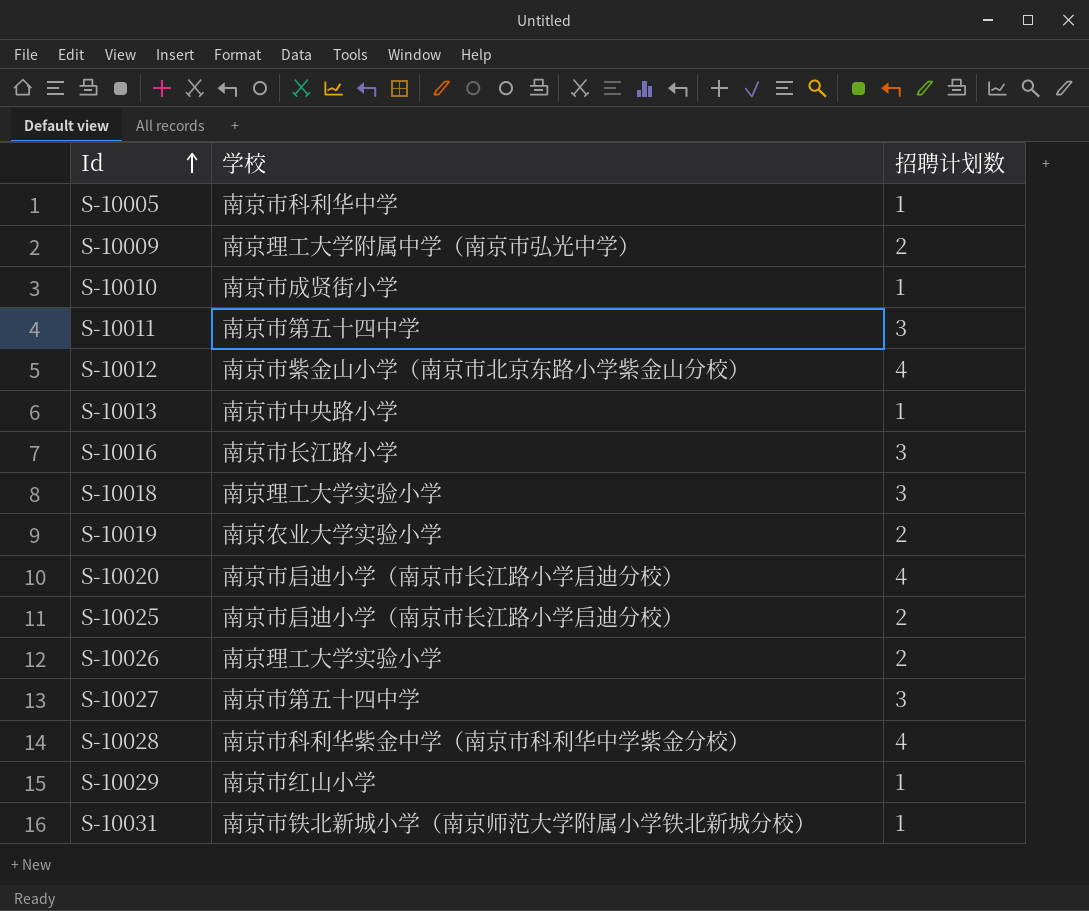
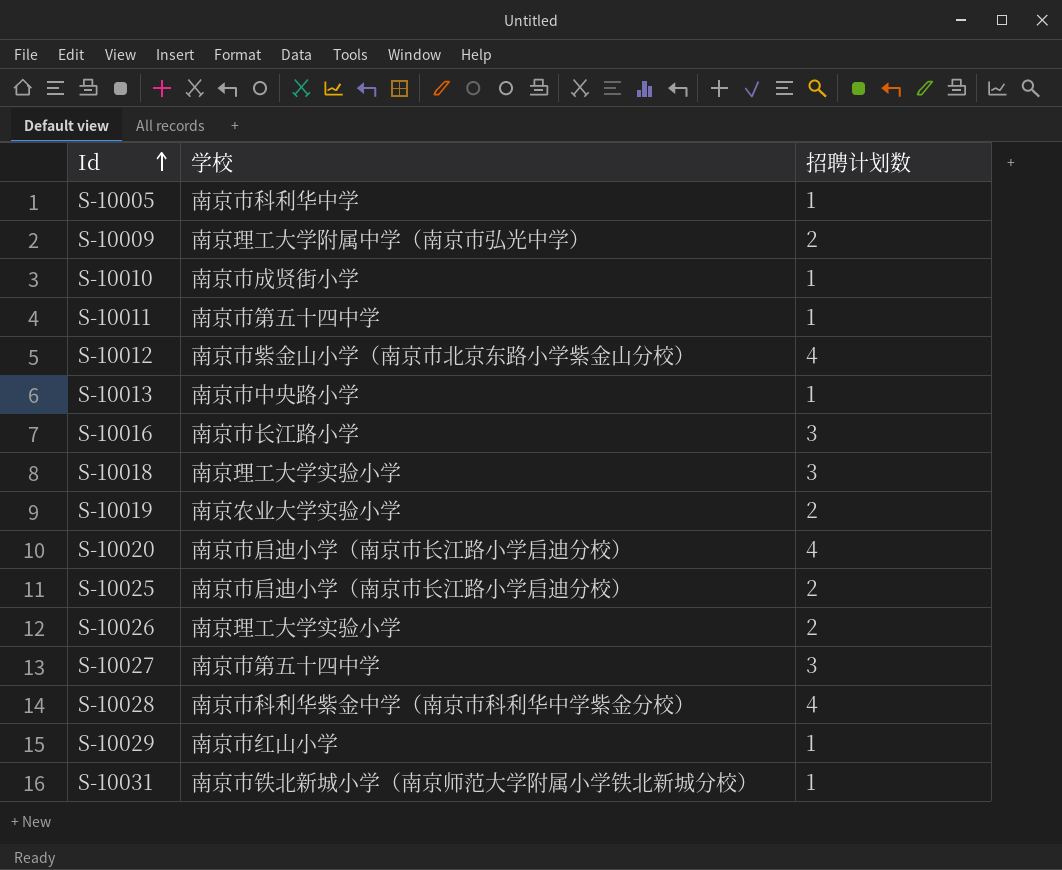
S-10011 | 招聘计划数: 3 -> 1

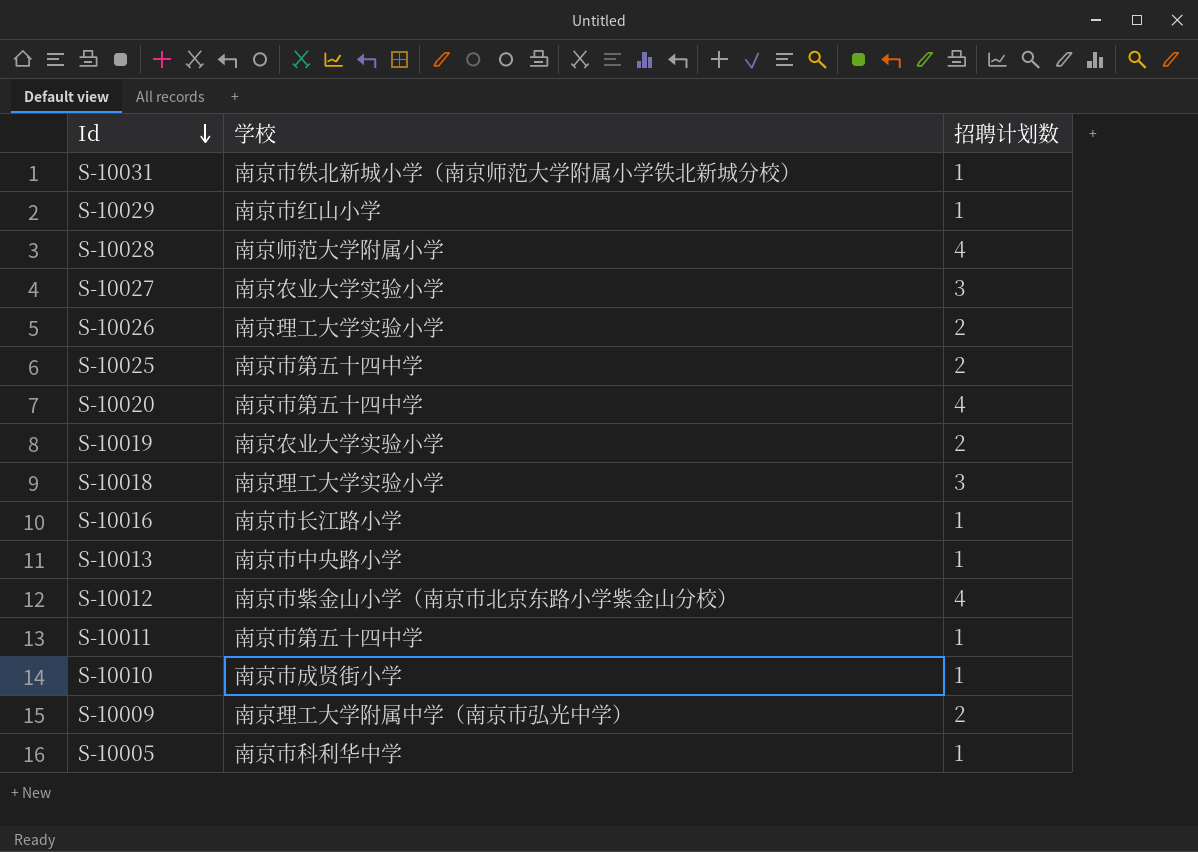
row order: Id ascending -> Id descending
S-10028 | 学校: 南京市科利华紫金中学（南京市科利华中学紫金分校） -> 南京师范大学附属小学
S-10027 | 学校: 南京市第五十四中学 -> 南京农业大学实验小学
S-10025 | 学校: 南京市启迪小学（南京市长江路小学启迪分校） -> 南京市第五十四中学
S-10020 | 学校: 南京市启迪小学（南京市长江路小学启迪分校） -> 南京市第五十四中学
S-10016 | 招聘计划数: 3 -> 1

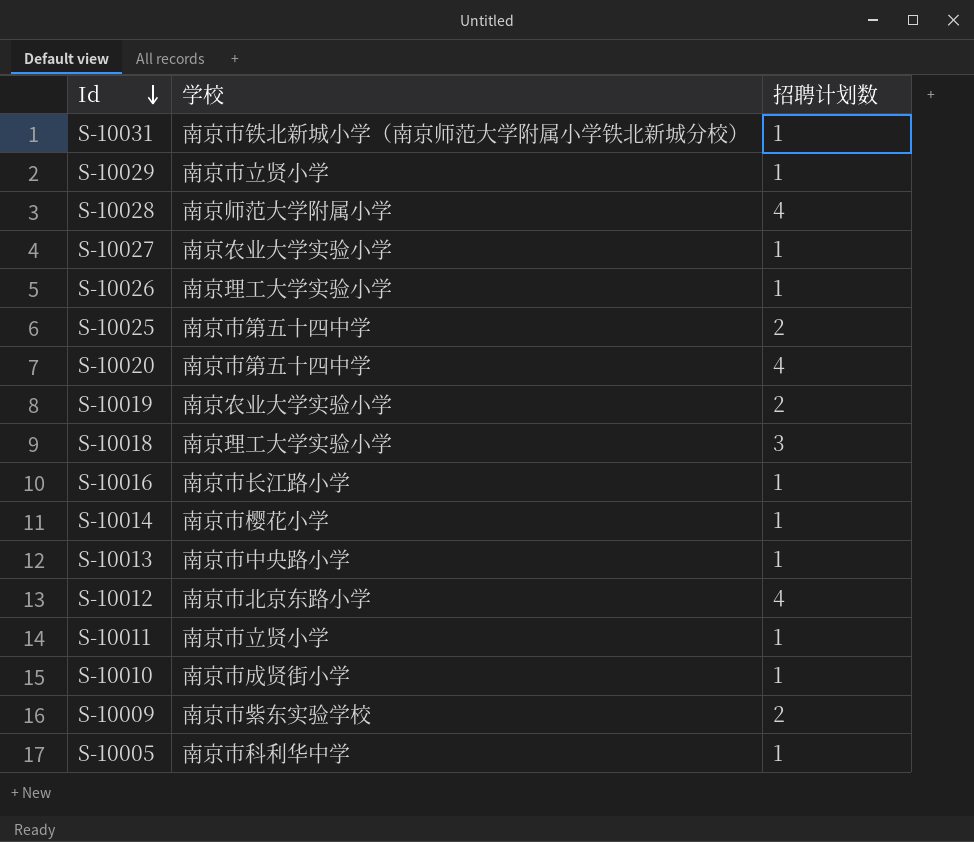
S-10029 | 学校: 南京市红山小学 -> 南京市立贤小学
S-10027 | 招聘计划数: 3 -> 1
S-10026 | 招聘计划数: 2 -> 1
row S-10014: none -> 南京市樱花小学 | 1
S-10012 | 学校: 南京市紫金山小学（南京市北京东路小学紫金山分校） -> 南京市北京东路小学
S-10011 | 学校: 南京市第五十四中学 -> 南京市立贤小学
S-10009 | 学校: 南京理工大学附属中学（南京市弘光中学） -> 南京市紫东实验学校

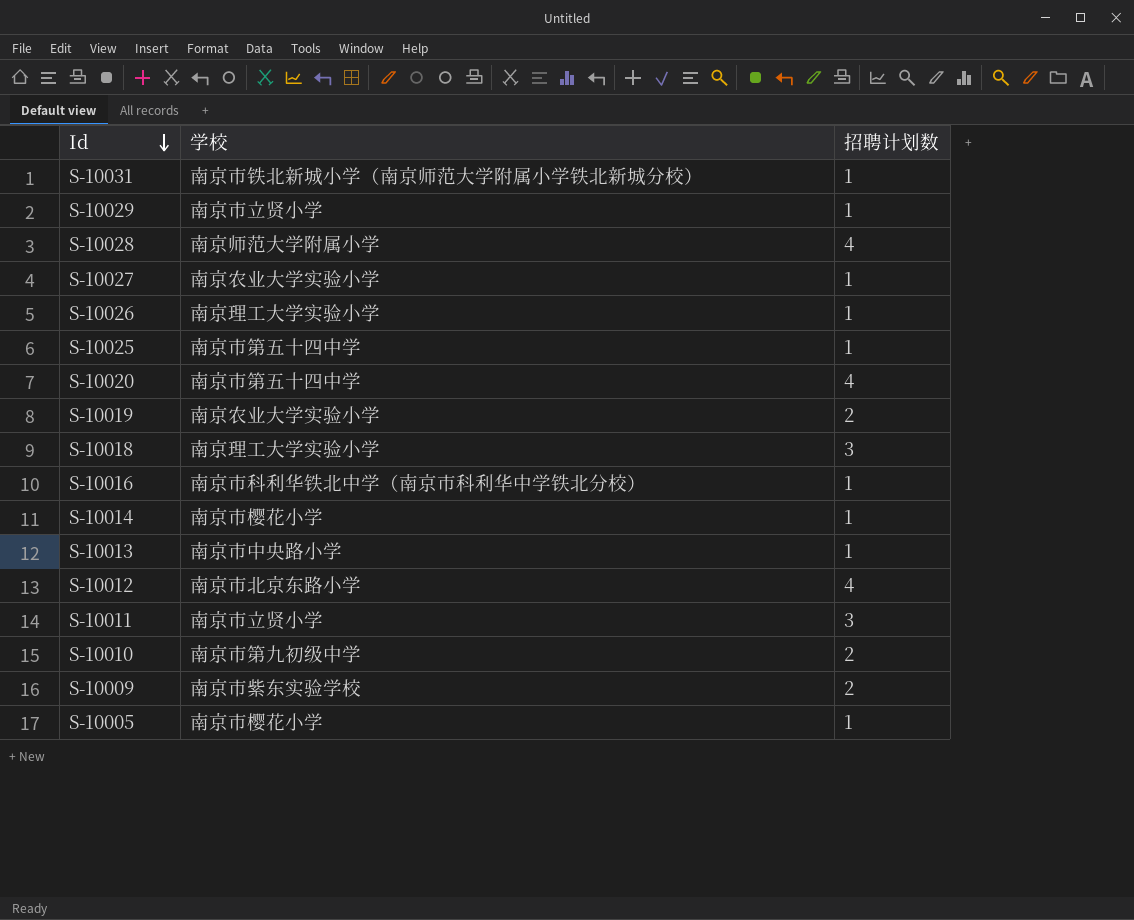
S-10025 | 招聘计划数: 2 -> 1
S-10016 | 学校: 南京市长江路小学 -> 南京市科利华铁北中学（南京市科利华中学铁北分校）
S-10011 | 招聘计划数: 1 -> 3
S-10010 | 学校: 南京市成贤街小学 -> 南京市第九初级中学
S-10010 | 招聘计划数: 1 -> 2
S-10005 | 学校: 南京市科利华中学 -> 南京市樱花小学

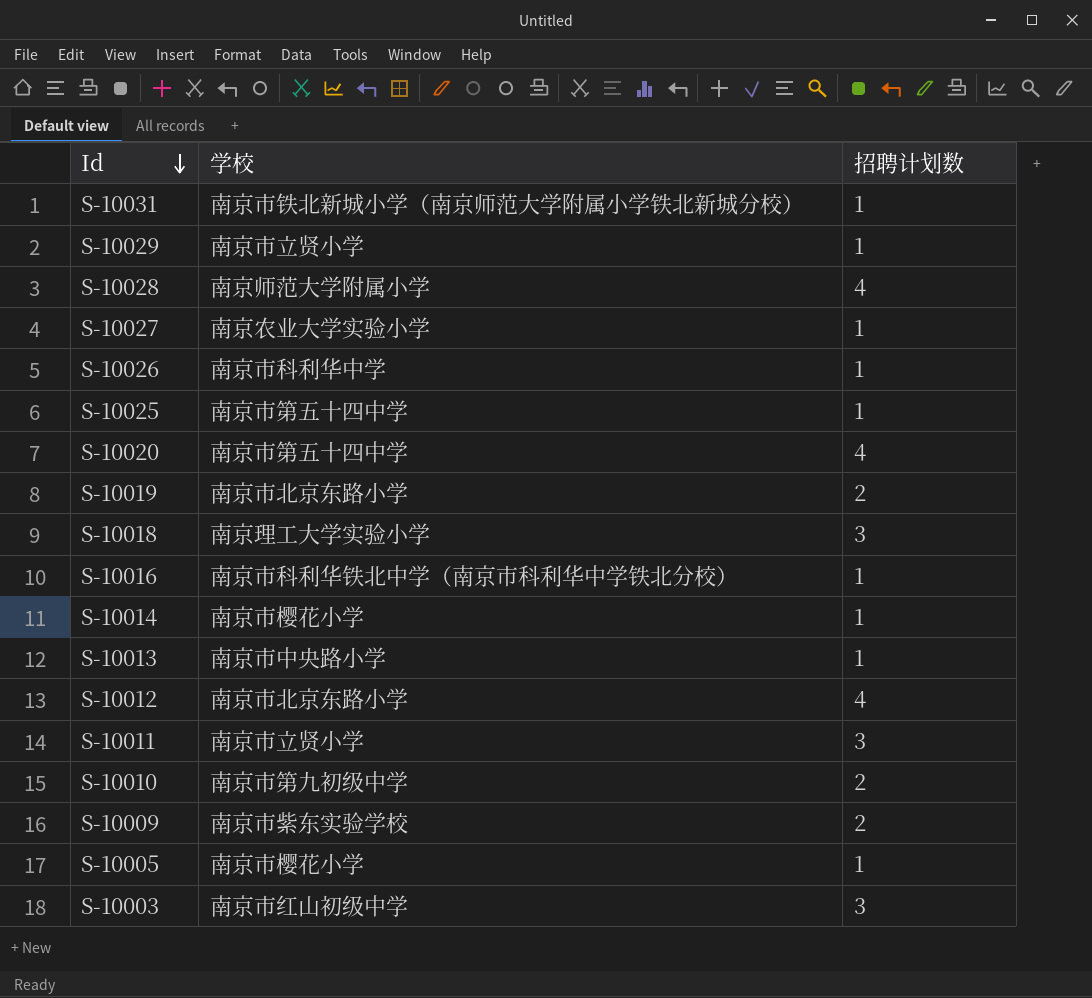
S-10026 | 学校: 南京理工大学实验小学 -> 南京市科利华中学
S-10019 | 学校: 南京农业大学实验小学 -> 南京市北京东路小学
row S-10003: none -> 南京市红山初级中学 | 3

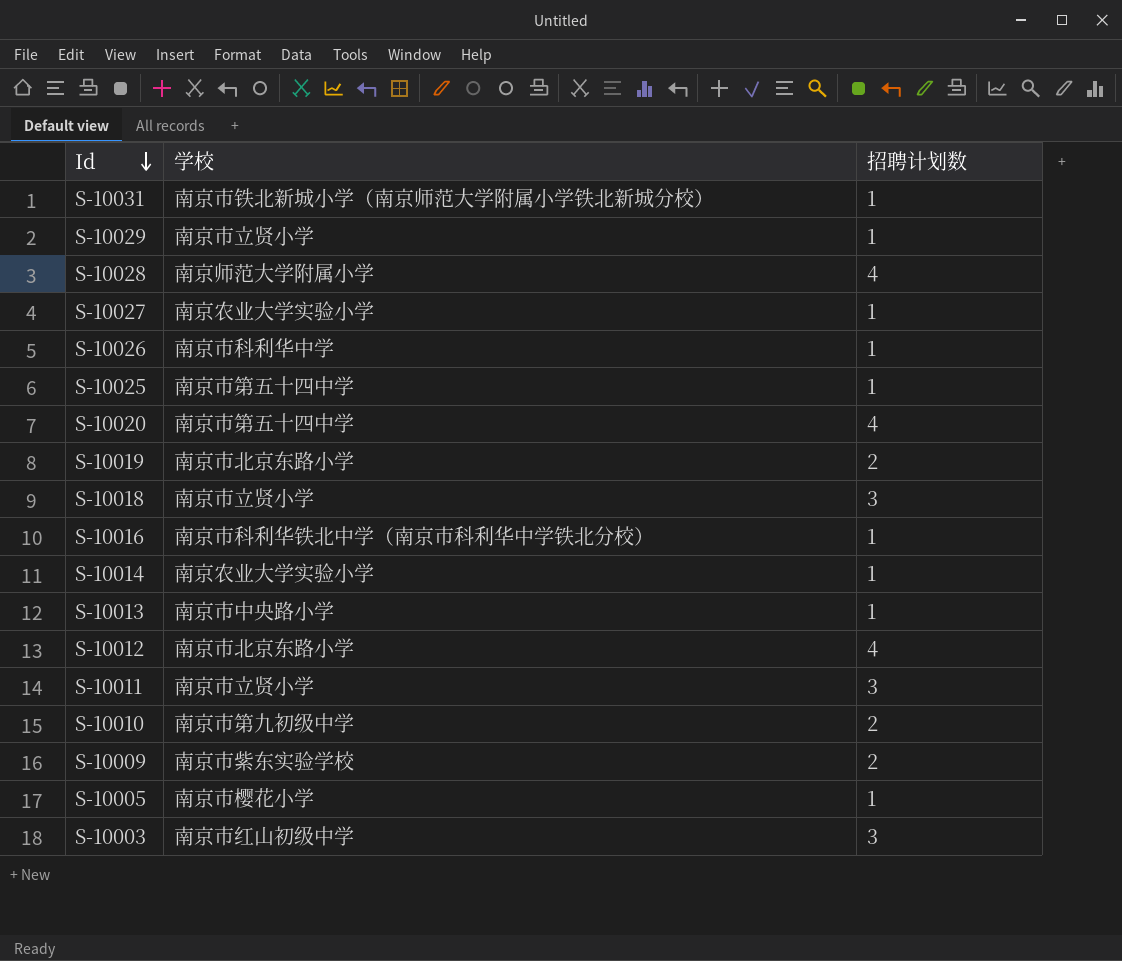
S-10018 | 学校: 南京理工大学实验小学 -> 南京市立贤小学
S-10014 | 学校: 南京市樱花小学 -> 南京农业大学实验小学

